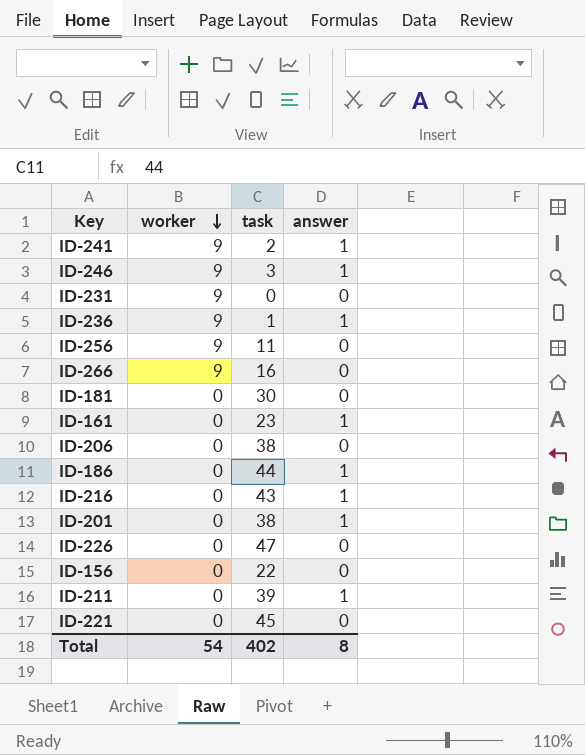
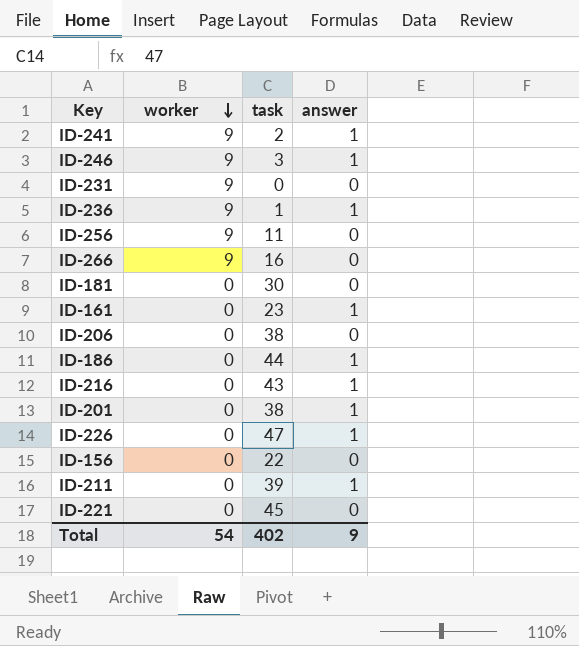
ID-226 | answer: 0 -> 1
Total | answer: 8 -> 9

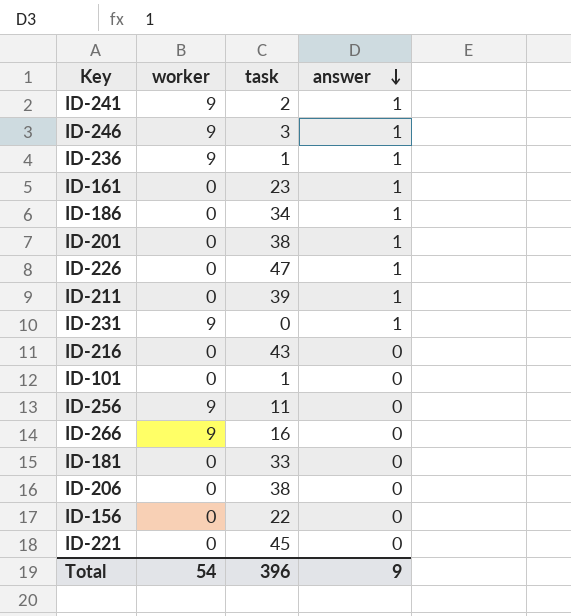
row order: worker descending -> answer descending
ID-186 | task: 44 -> 34
ID-231 | answer: 0 -> 1
ID-216 | answer: 1 -> 0
row ID-101: none -> 0 | 1 | 0
ID-181 | task: 30 -> 33
Total | task: 402 -> 396

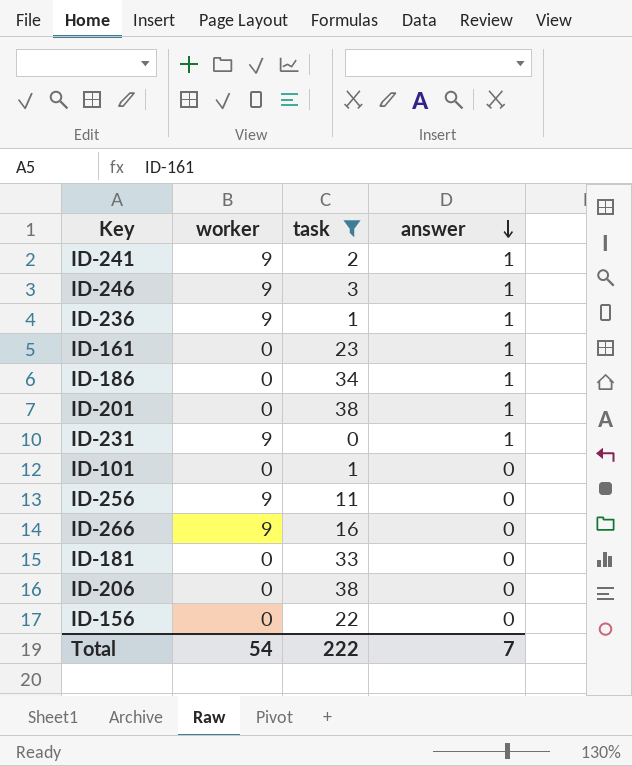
filter: none -> task <= 38
Total | task: 396 -> 222
Total | answer: 9 -> 7

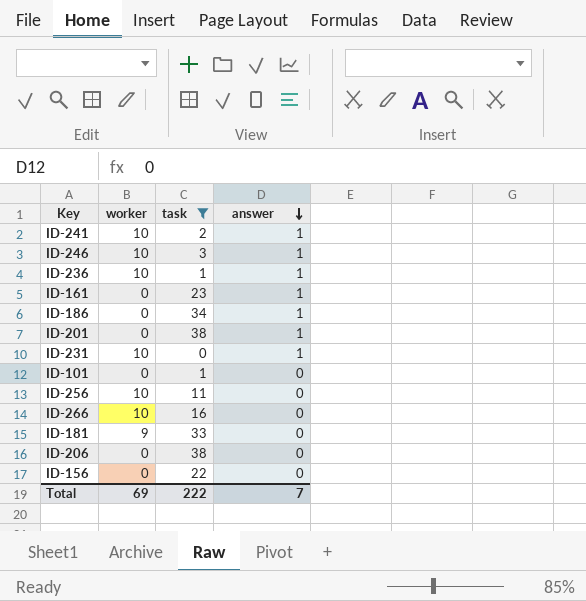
ID-241 | worker: 9 -> 10
ID-246 | worker: 9 -> 10
ID-236 | worker: 9 -> 10
ID-231 | worker: 9 -> 10
ID-256 | worker: 9 -> 10
ID-266 | worker: 9 -> 10
ID-181 | worker: 0 -> 9
Total | worker: 54 -> 69

